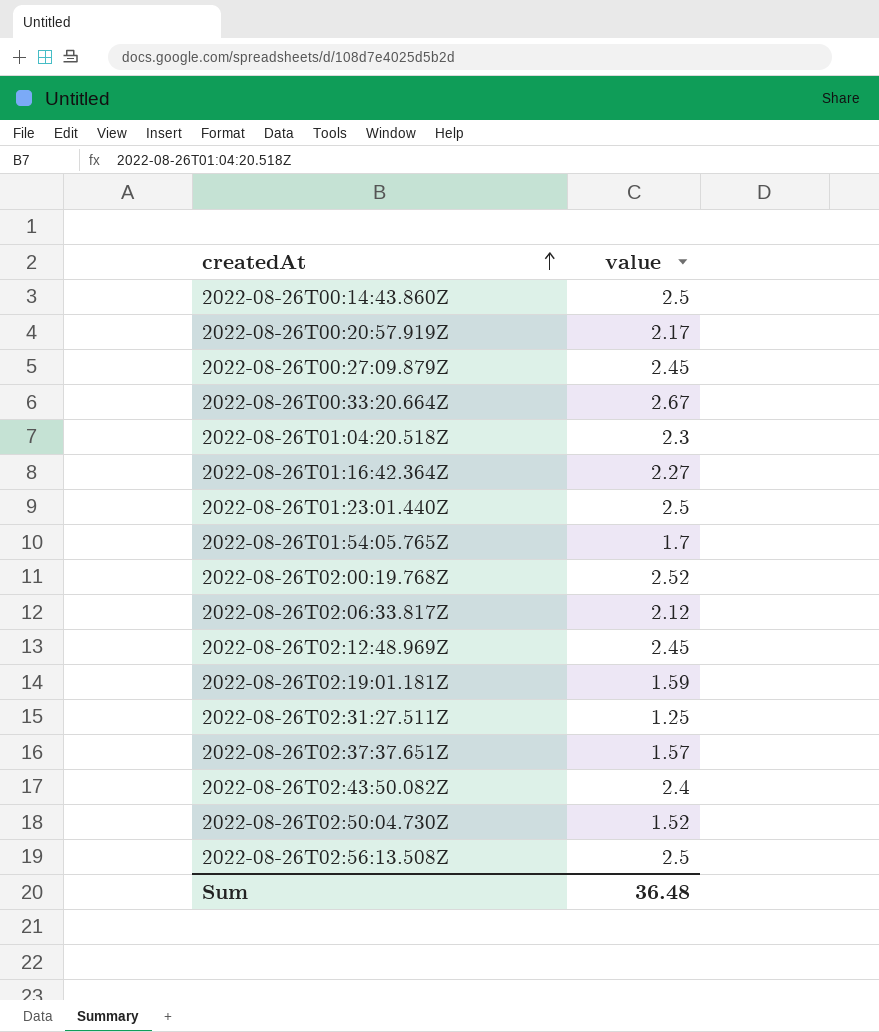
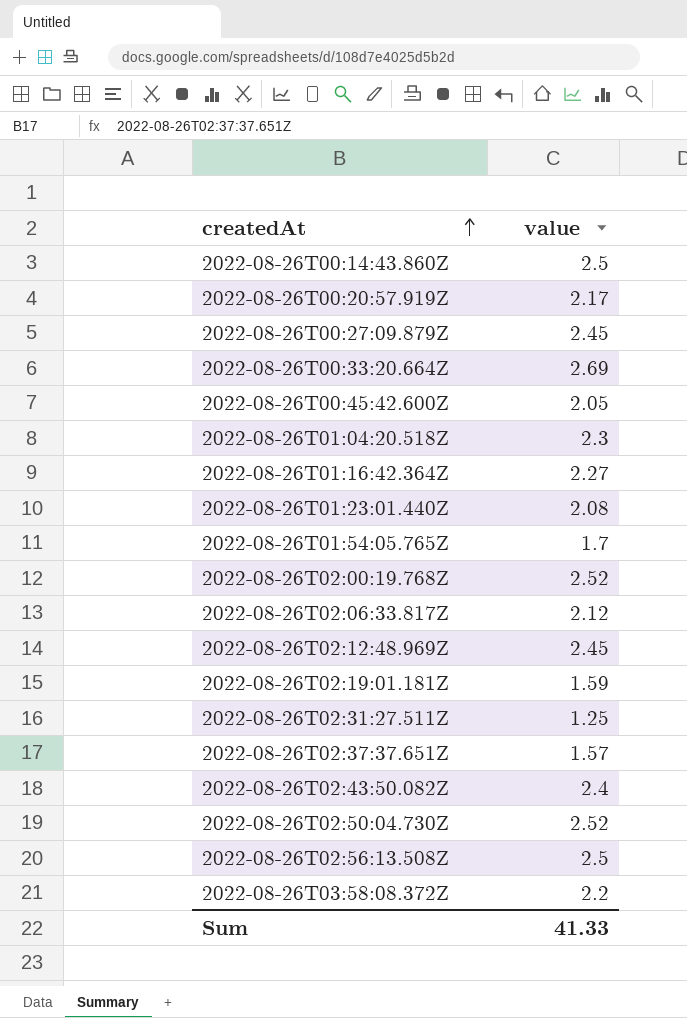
2022-08-26T00:33:20.664Z | value: 2.67 -> 2.69
row 2022-08-26T00:45:42.600Z: none -> 2.05
2022-08-26T01:23:01.440Z | value: 2.5 -> 2.08
2022-08-26T02:50:04.730Z | value: 1.52 -> 2.52
row 2022-08-26T03:58:08.372Z: none -> 2.2
Sum | value: 36.48 -> 41.33

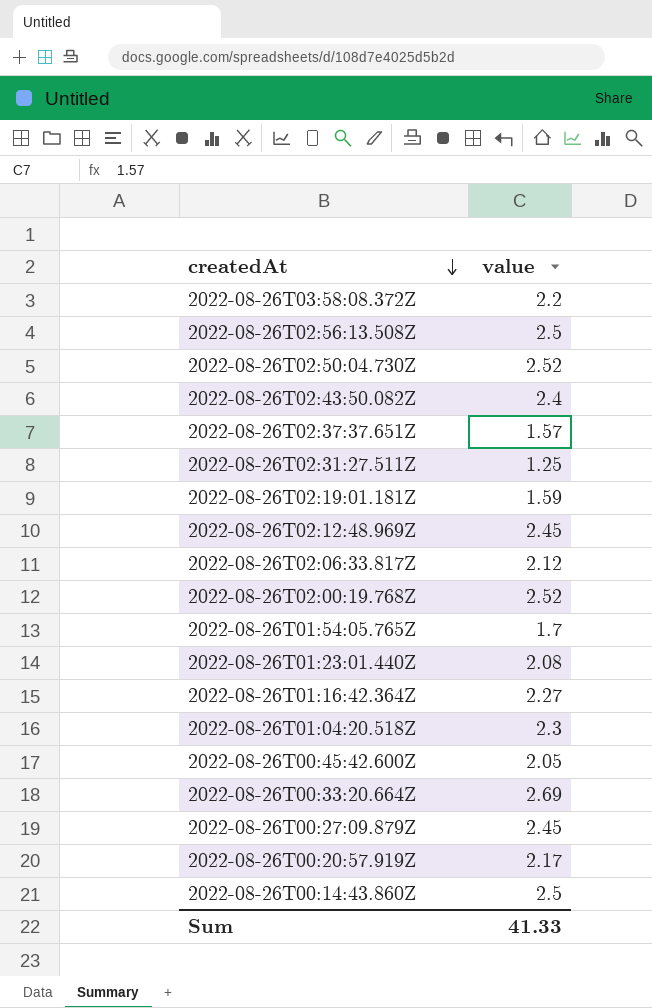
row order: createdAt ascending -> createdAt descending

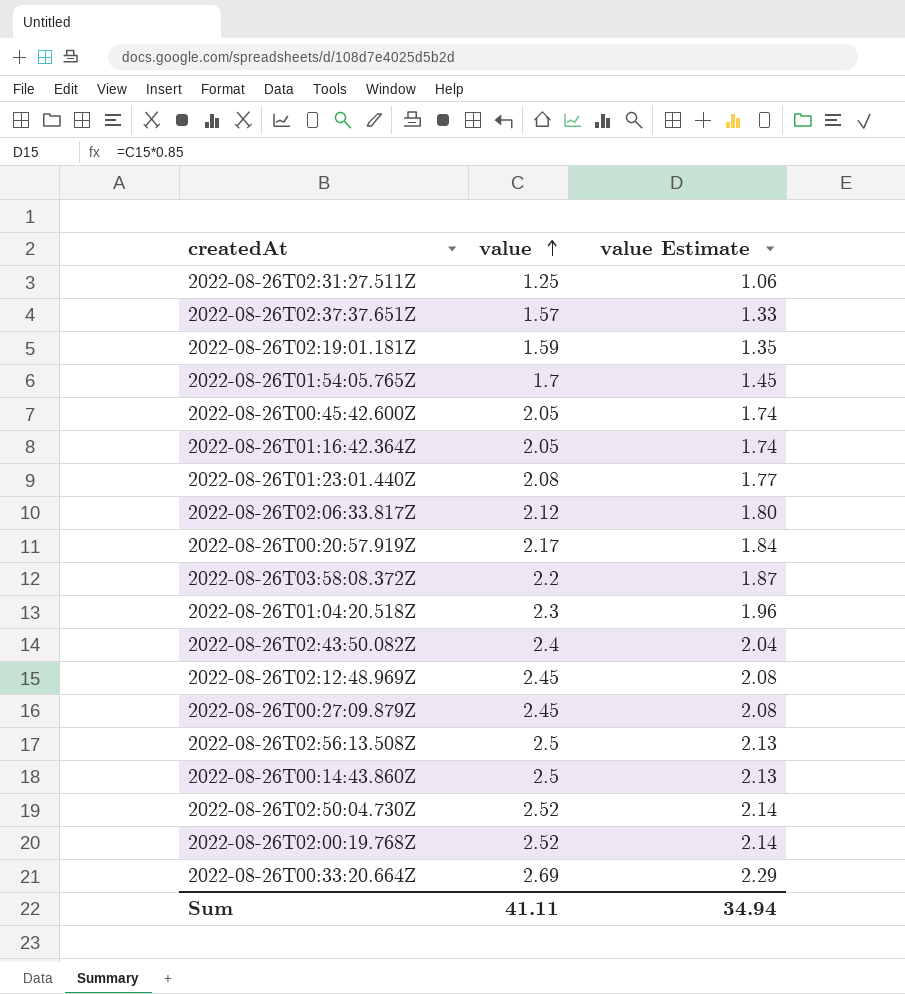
row order: createdAt descending -> value ascending
column value Estimate | formula: none -> [value] * 0.85
2022-08-26T01:16:42.364Z | value: 2.27 -> 2.05
Sum | value: 41.33 -> 41.11

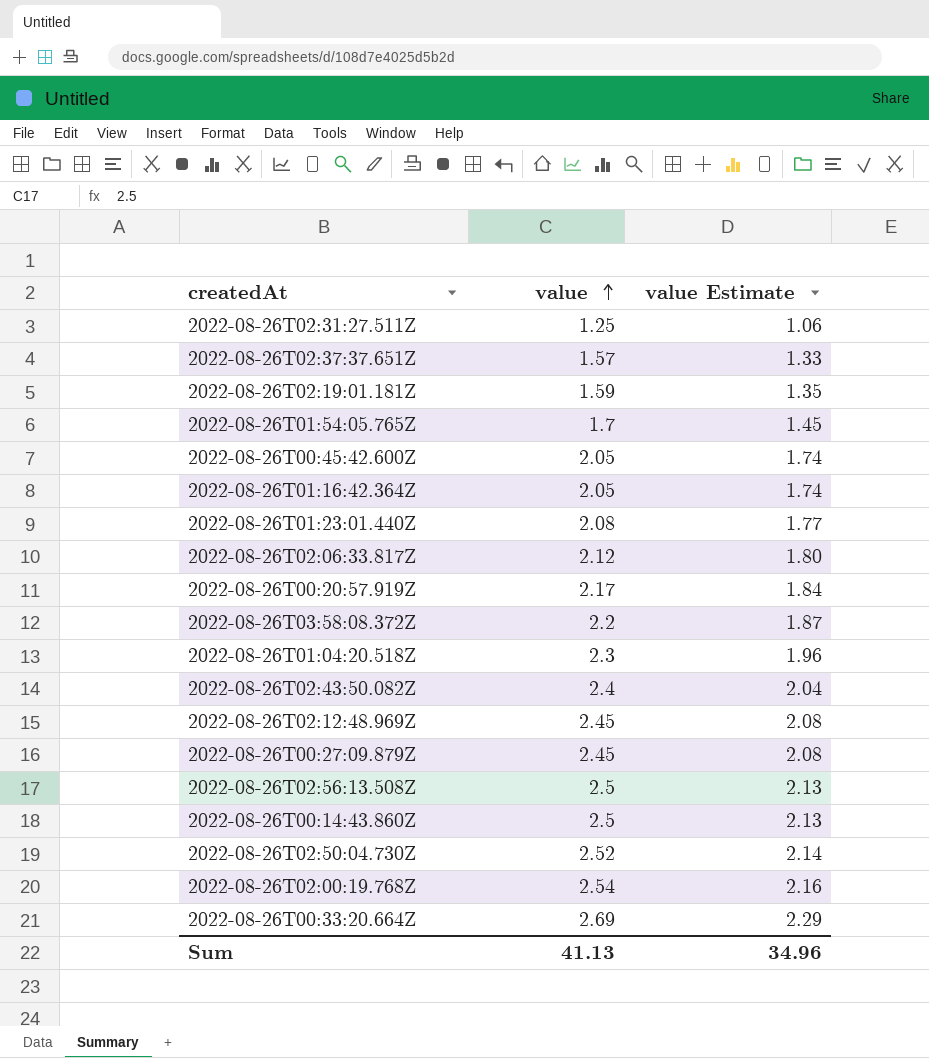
2022-08-26T02:00:19.768Z | value: 2.52 -> 2.54
2022-08-26T02:00:19.768Z | value Estimate: 2.14 -> 2.16
Sum | value: 41.11 -> 41.13
Sum | value Estimate: 34.94 -> 34.96

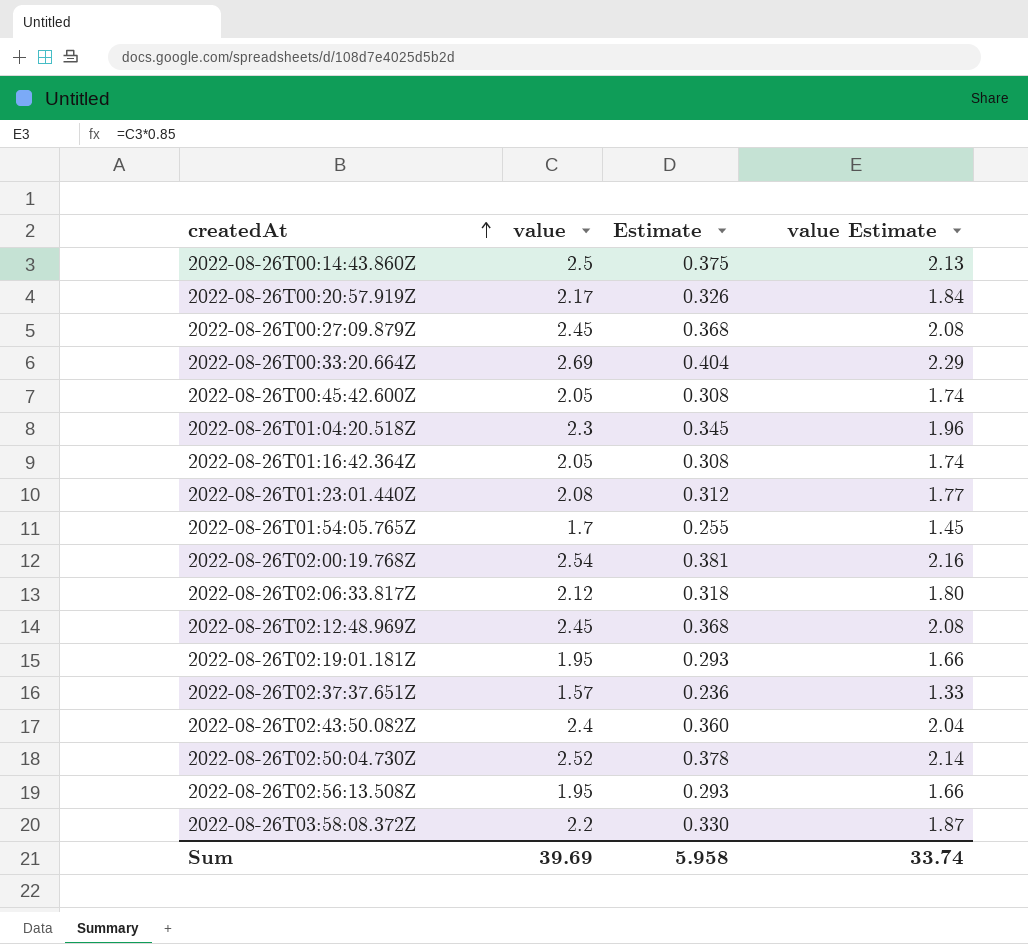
row order: value ascending -> createdAt ascending
column Estimate | formula: none -> [value] * 0.15
row 2022-08-26T02:31:27.511Z: 1.25 | 1.06 -> none
2022-08-26T02:19:01.181Z | value: 1.59 -> 1.95
2022-08-26T02:19:01.181Z | value Estimate: 1.35 -> 1.66
2022-08-26T02:56:13.508Z | value: 2.5 -> 1.95
2022-08-26T02:56:13.508Z | value Estimate: 2.13 -> 1.66
Sum | value: 41.13 -> 39.69
Sum | value Estimate: 34.96 -> 33.74

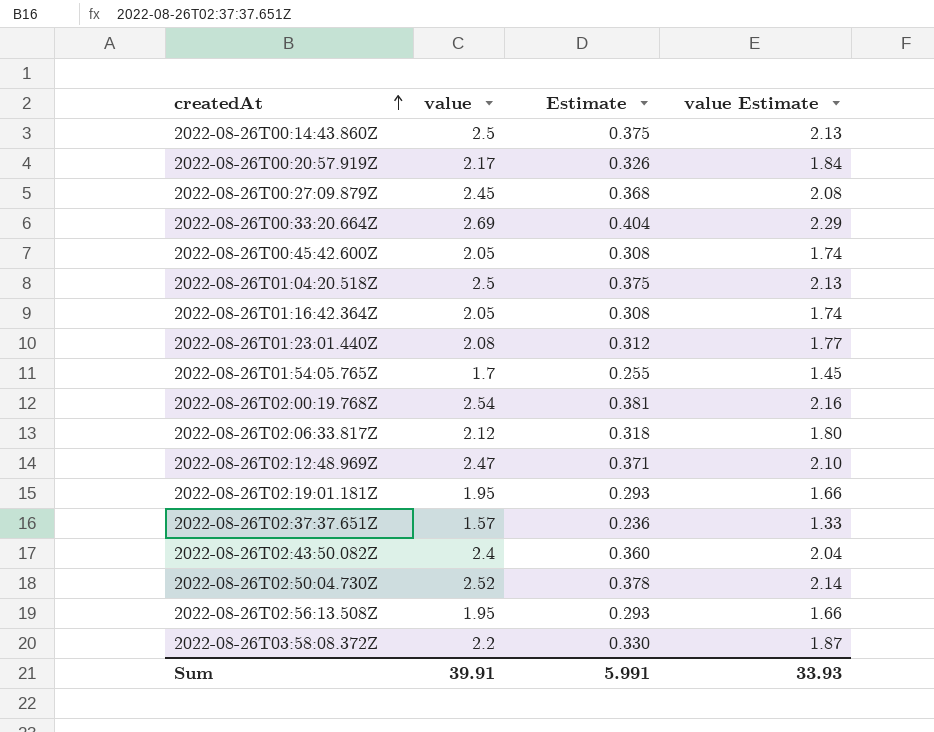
2022-08-26T01:04:20.518Z | value: 2.3 -> 2.5
2022-08-26T01:04:20.518Z | Estimate: 0.345 -> 0.375
2022-08-26T01:04:20.518Z | value Estimate: 1.96 -> 2.13
2022-08-26T02:12:48.969Z | value: 2.45 -> 2.47
2022-08-26T02:12:48.969Z | Estimate: 0.368 -> 0.371
2022-08-26T02:12:48.969Z | value Estimate: 2.08 -> 2.10
Sum | value: 39.69 -> 39.91
Sum | Estimate: 5.958 -> 5.991
Sum | value Estimate: 33.74 -> 33.93

